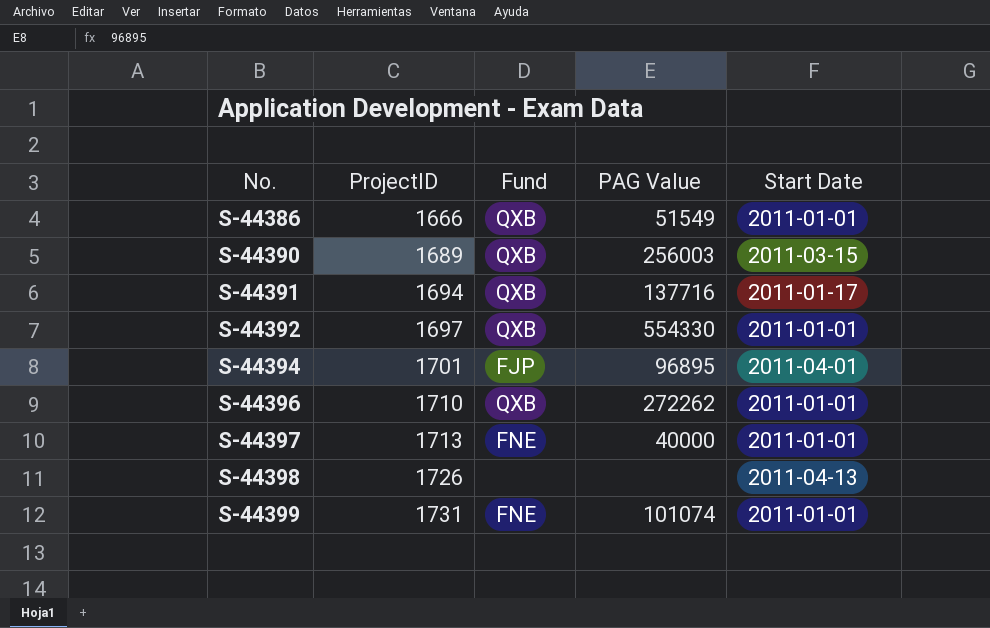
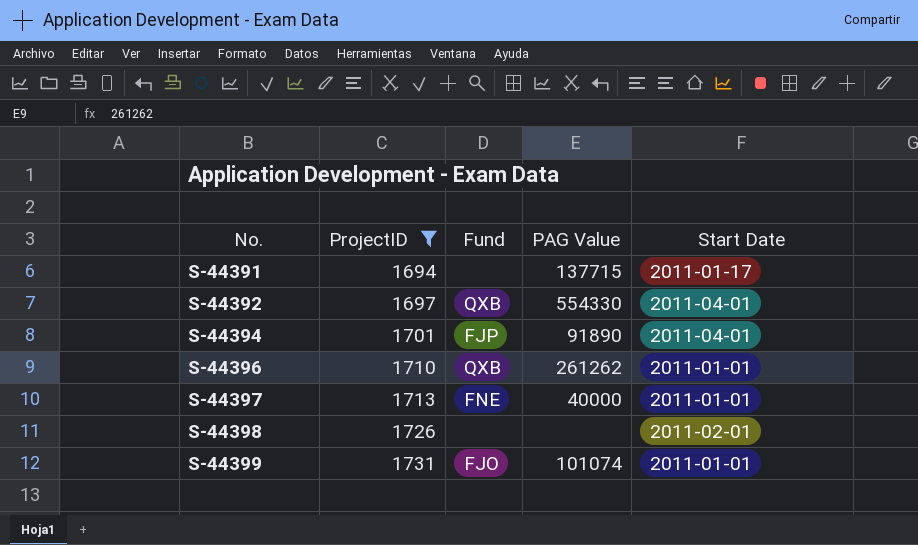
filter: none -> ProjectID >= 1694
S-44391 | Fund: QXB -> none
S-44391 | PAG Value: 137716 -> 137715
S-44392 | Start Date: 2011-01-01 -> 2011-04-01
S-44394 | PAG Value: 96895 -> 91890
S-44396 | PAG Value: 272262 -> 261262
S-44398 | Start Date: 2011-04-13 -> 2011-02-01
S-44399 | Fund: FNE -> FJO

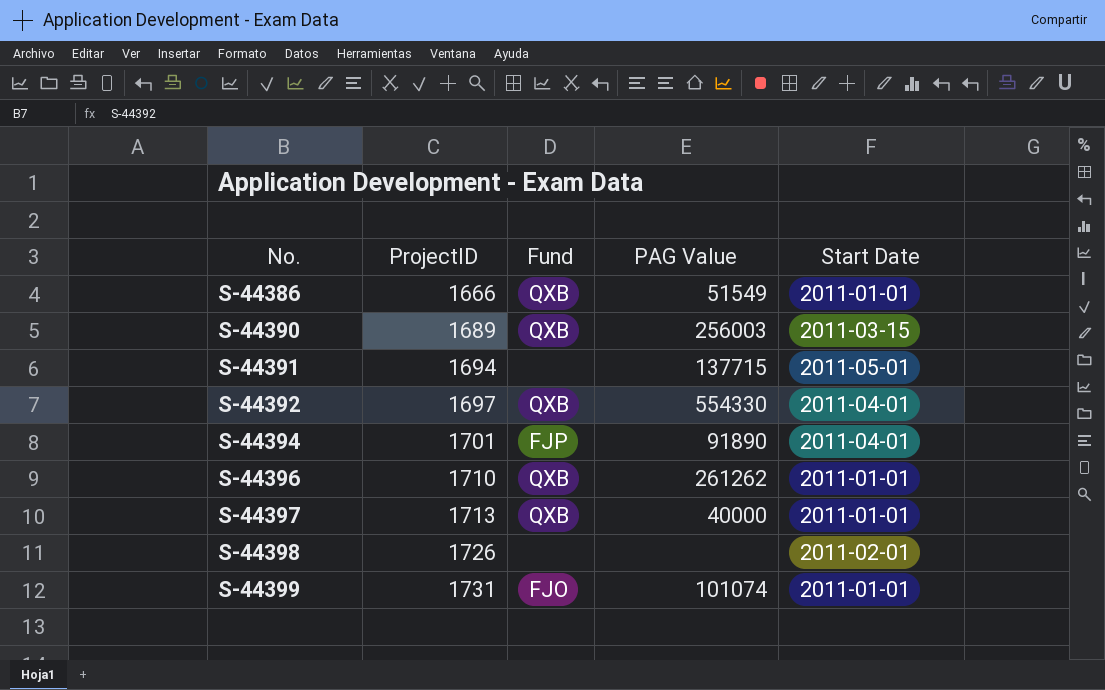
filter: ProjectID >= 1694 -> none
S-44391 | Start Date: 2011-01-17 -> 2011-05-01
S-44397 | Fund: FNE -> QXB

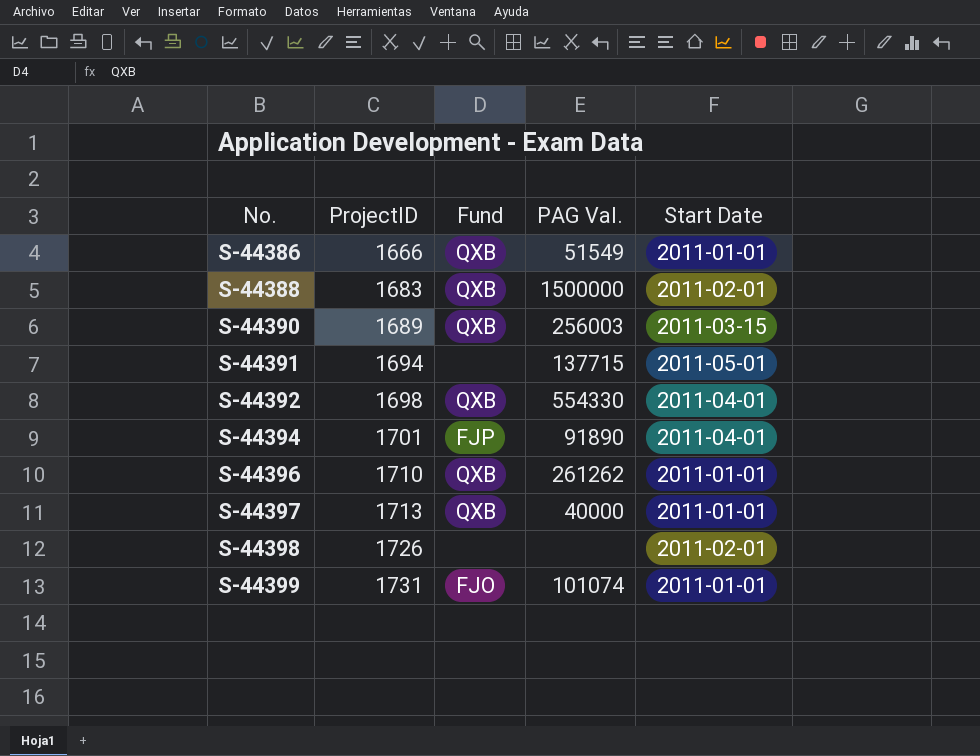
column name: PAG Value -> PAG Val.
row S-44388: none -> 1683 | QXB | 1500000 | 2011-02-01
S-44392 | ProjectID: 1697 -> 1698

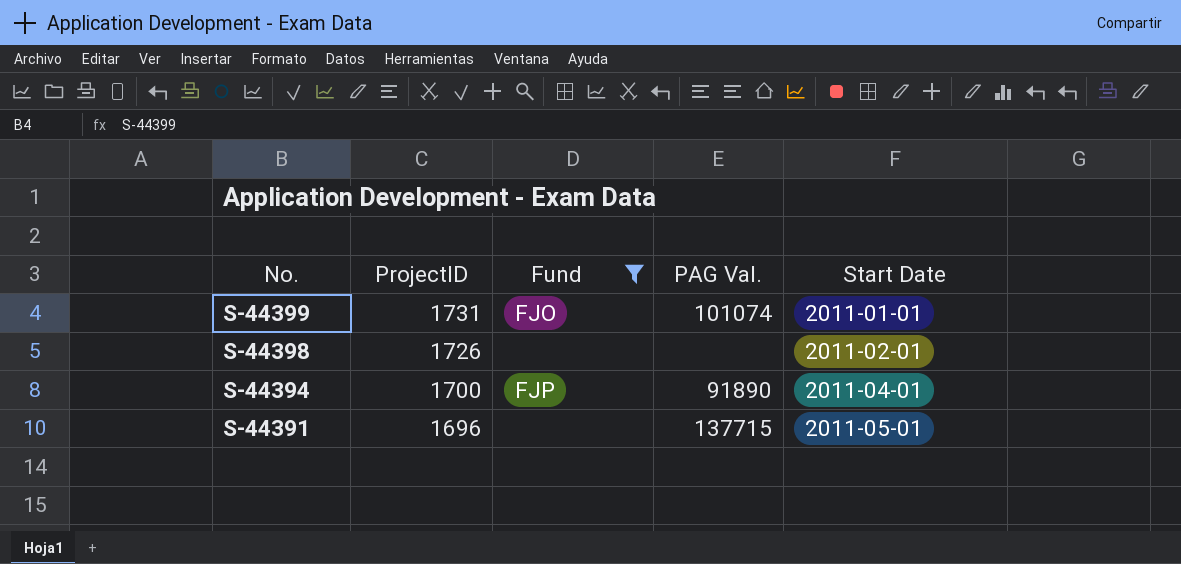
filter: none -> Fund != QXB
row order: No. ascending -> No. descending
S-44394 | ProjectID: 1701 -> 1700
S-44391 | ProjectID: 1694 -> 1696

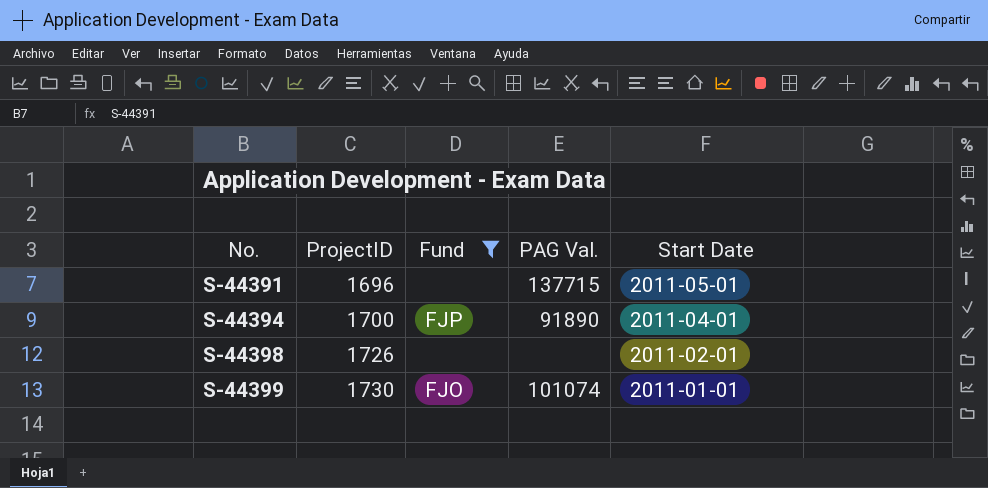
row order: No. descending -> No. ascending
S-44399 | ProjectID: 1731 -> 1730

